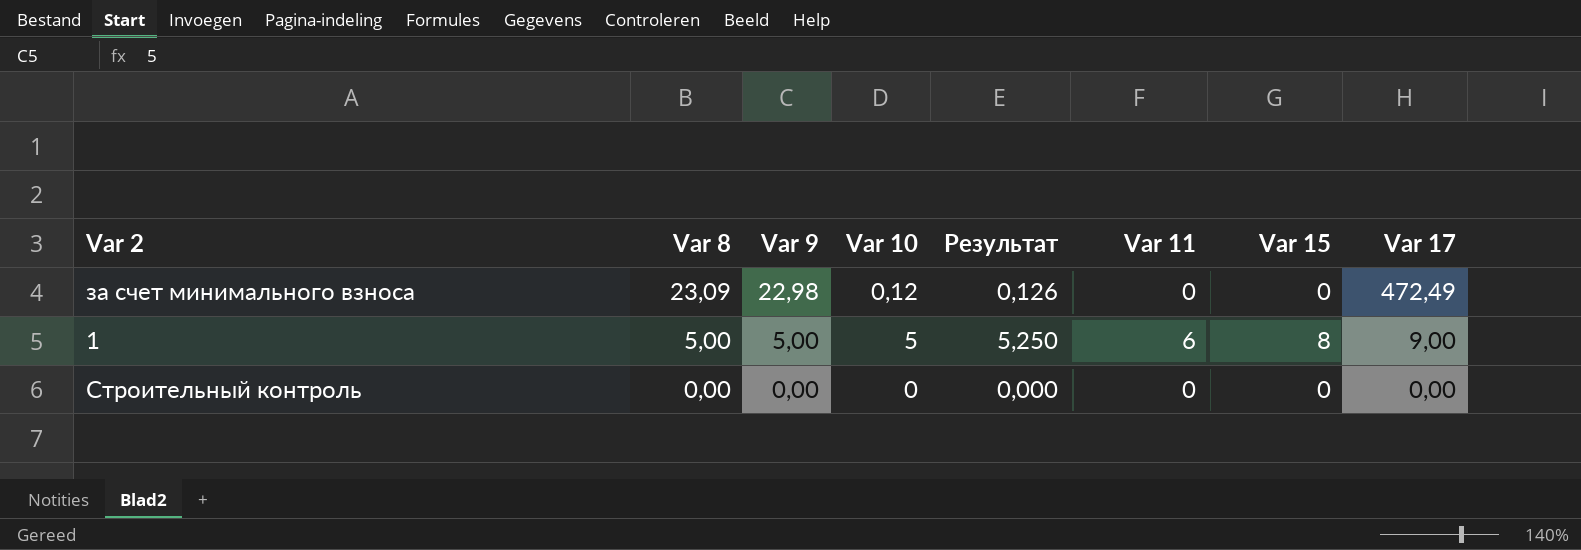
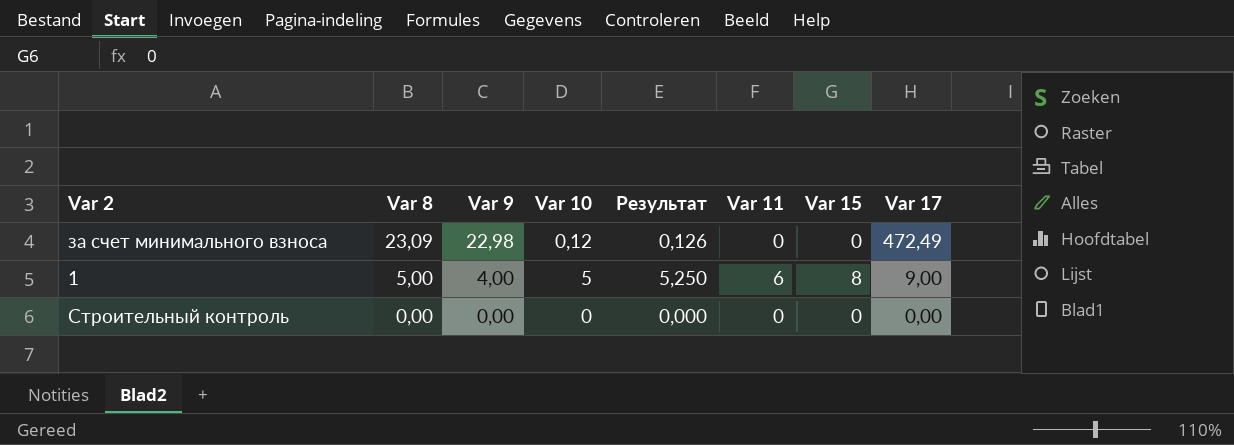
1 | Var 9: 5,00 -> 4,00

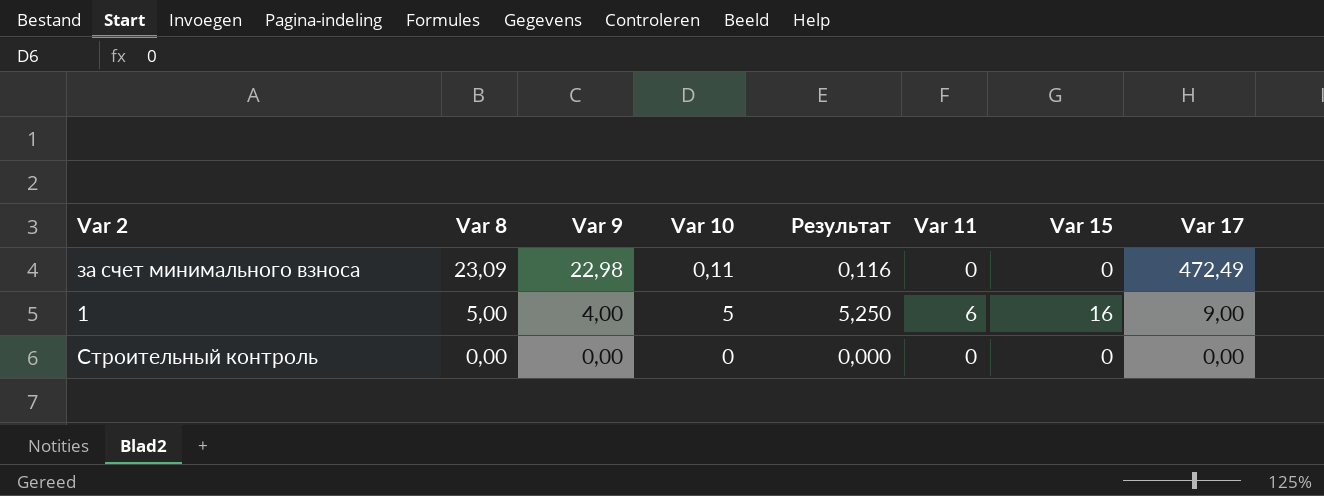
за счет минимального взноса | Var 10: 0,12 -> 0,11
за счет минимального взноса | Результат: 0,126 -> 0,116
1 | Var 15: 8 -> 16

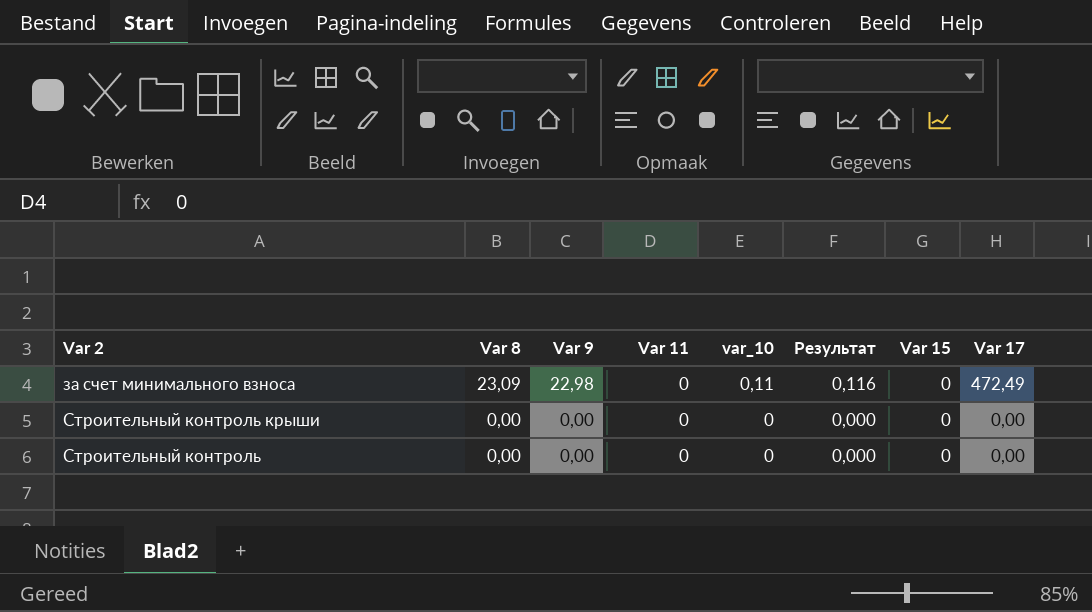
column Var 11 | position: 6 -> 4
column name: Var 10 -> var_10
row 1: 5,00 | 4,00 | 5 | 5,250 | 6 | 16 | 9,00 -> none
row Строительный контроль крыши: none -> 0,00 | 0,00 | 0 | 0 | 0,000 | 0 | 0,00

